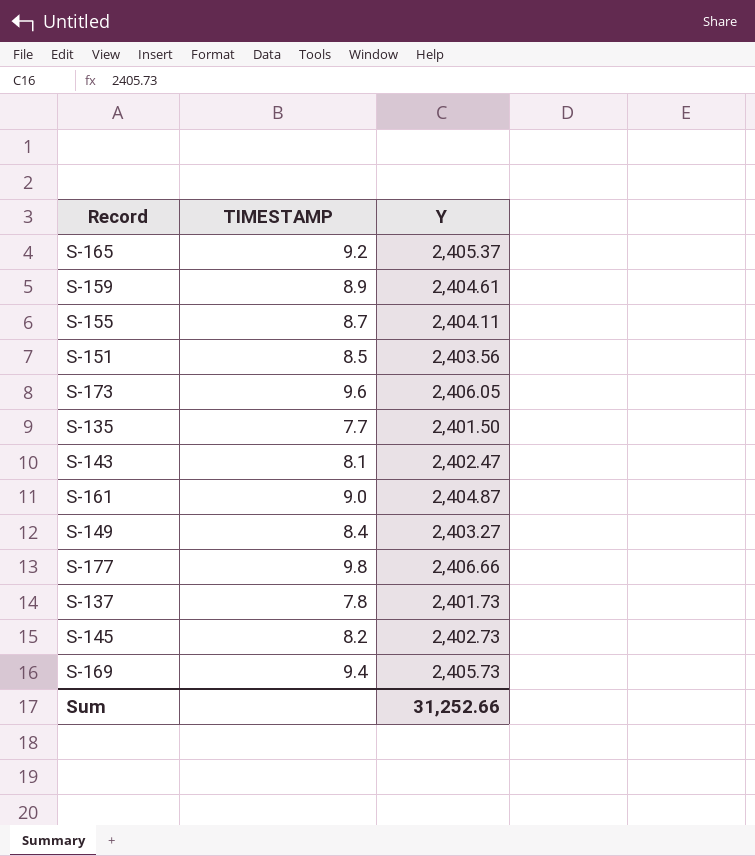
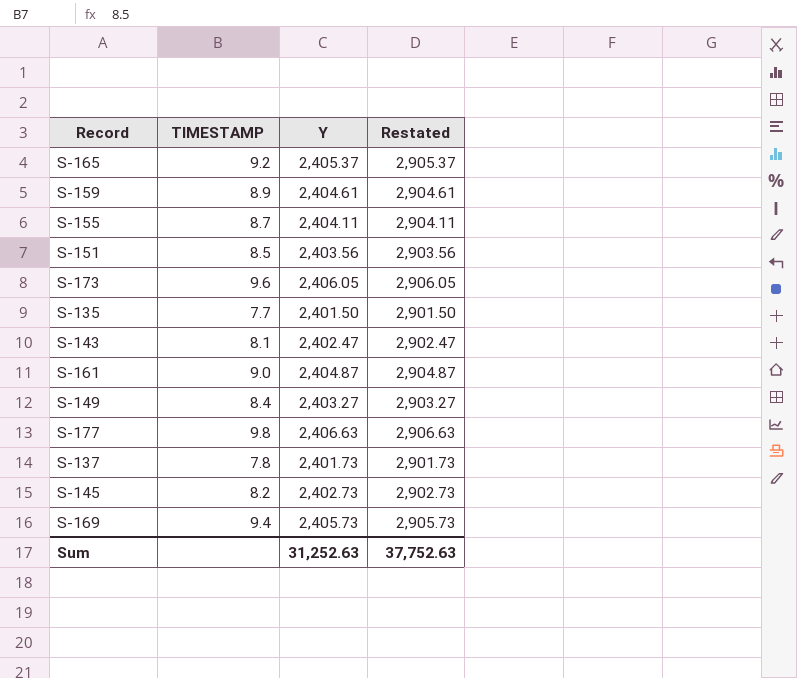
column Restated | formula: none -> [Y] + 500
S-177 | Y: 2,406.66 -> 2,406.63
Sum | Y: 31,252.66 -> 31,252.63

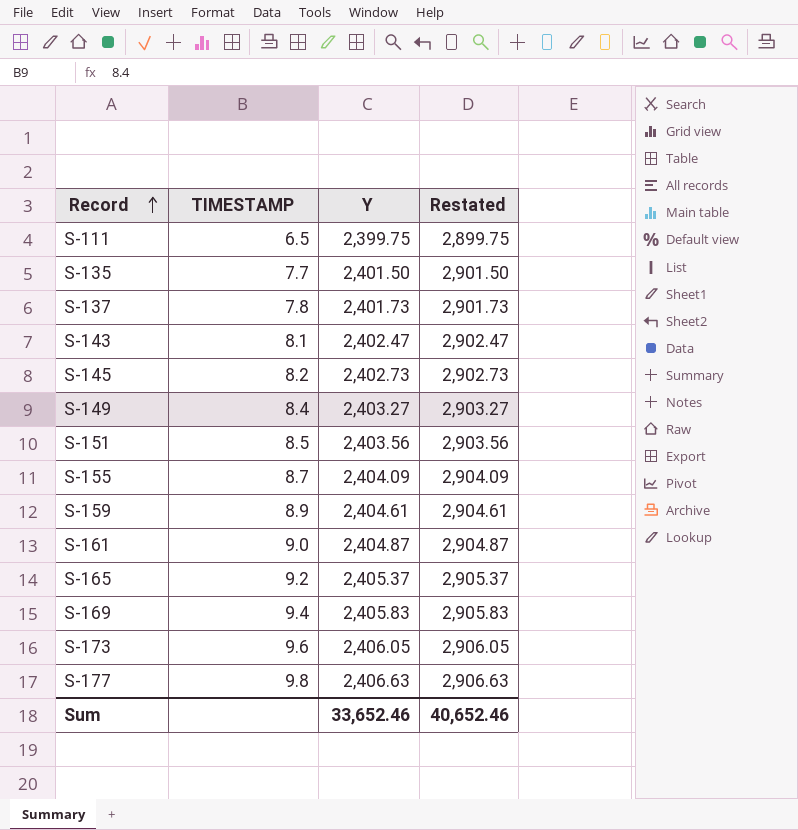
row order: none -> Record ascending
row S-111: none -> 6.5 | 2,399.75 | 2,899.75
S-155 | Y: 2,404.11 -> 2,404.09
S-155 | Restated: 2,904.11 -> 2,904.09
S-169 | Y: 2,405.73 -> 2,405.83
S-169 | Restated: 2,905.73 -> 2,905.83
Sum | Y: 31,252.63 -> 33,652.46
Sum | Restated: 37,752.63 -> 40,652.46

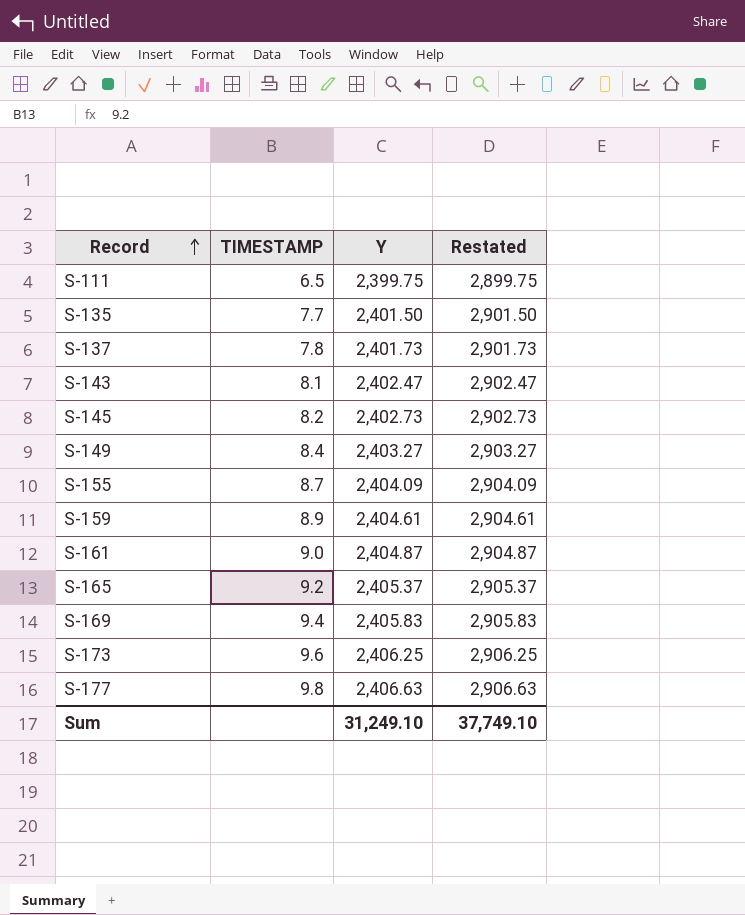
row S-151: 8.5 | 2,403.56 | 2,903.56 -> none
S-173 | Y: 2,406.05 -> 2,406.25
S-173 | Restated: 2,906.05 -> 2,906.25
Sum | Y: 33,652.46 -> 31,249.10
Sum | Restated: 40,652.46 -> 37,749.10

